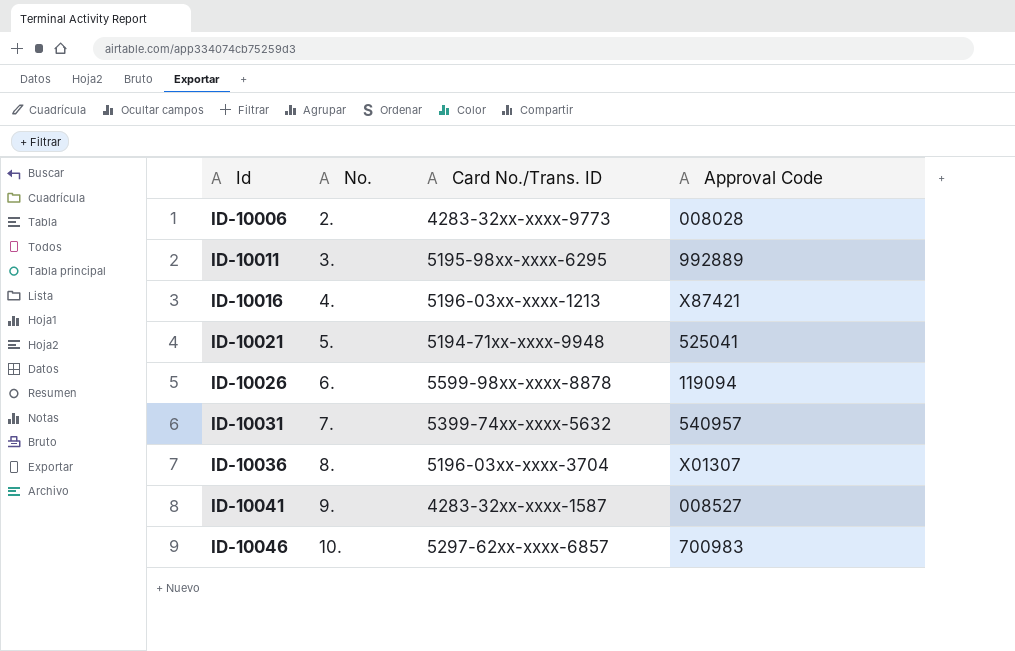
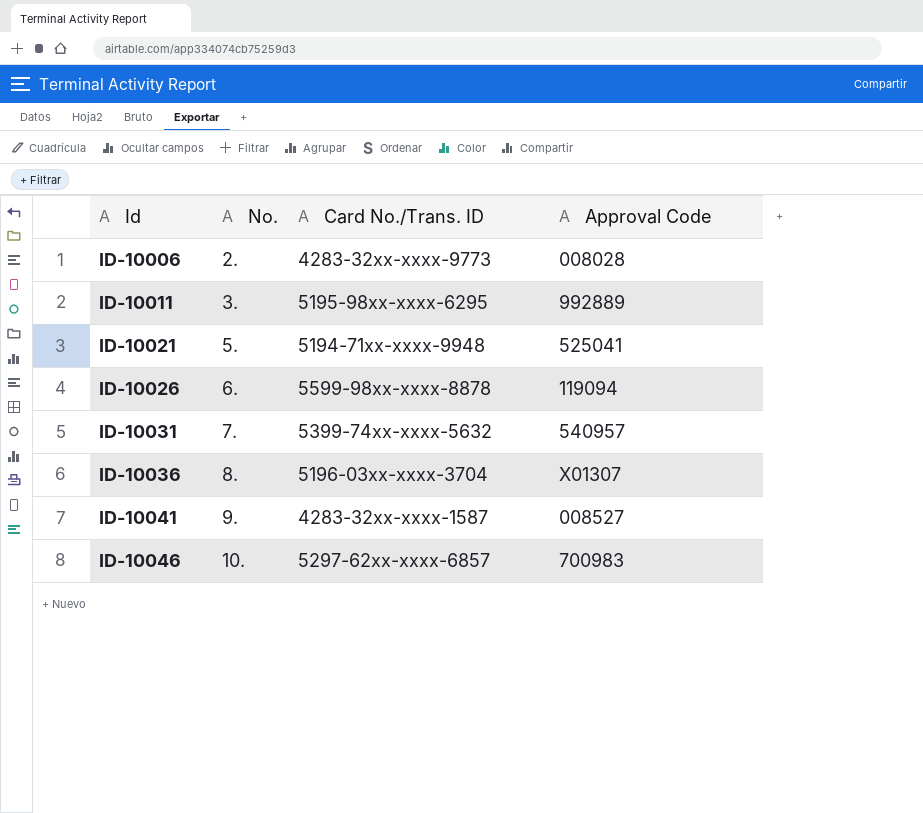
row ID-10016: 4. | 5196-03xx-xxxx-1213 | X87421 -> none

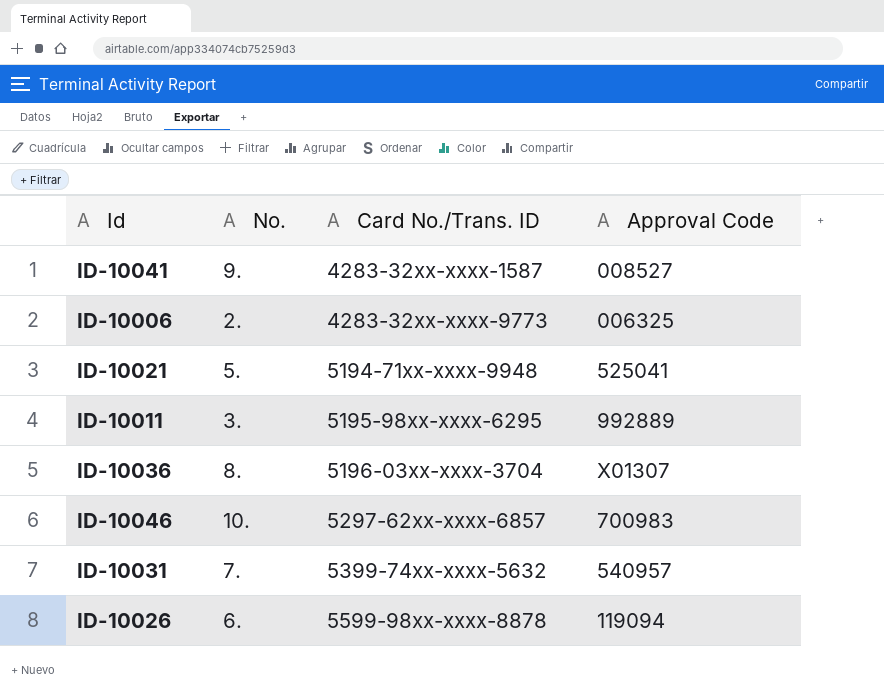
row order: Id ascending -> Card No./Trans. ID ascending
ID-10006 | Approval Code: 008028 -> 006325

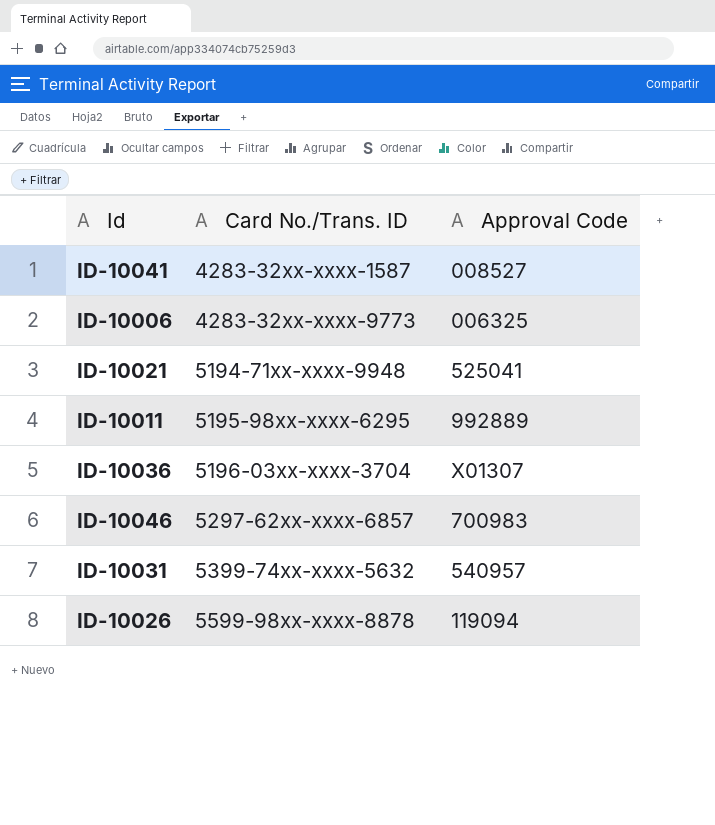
column No. | position: 2 -> none

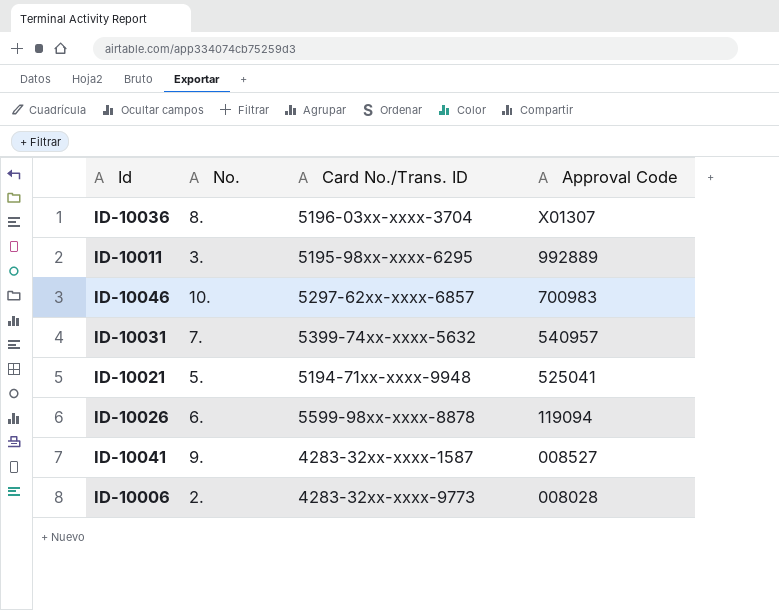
row order: Card No./Trans. ID ascending -> Approval Code descending
column No. | position: none -> 2
ID-10006 | Approval Code: 006325 -> 008028

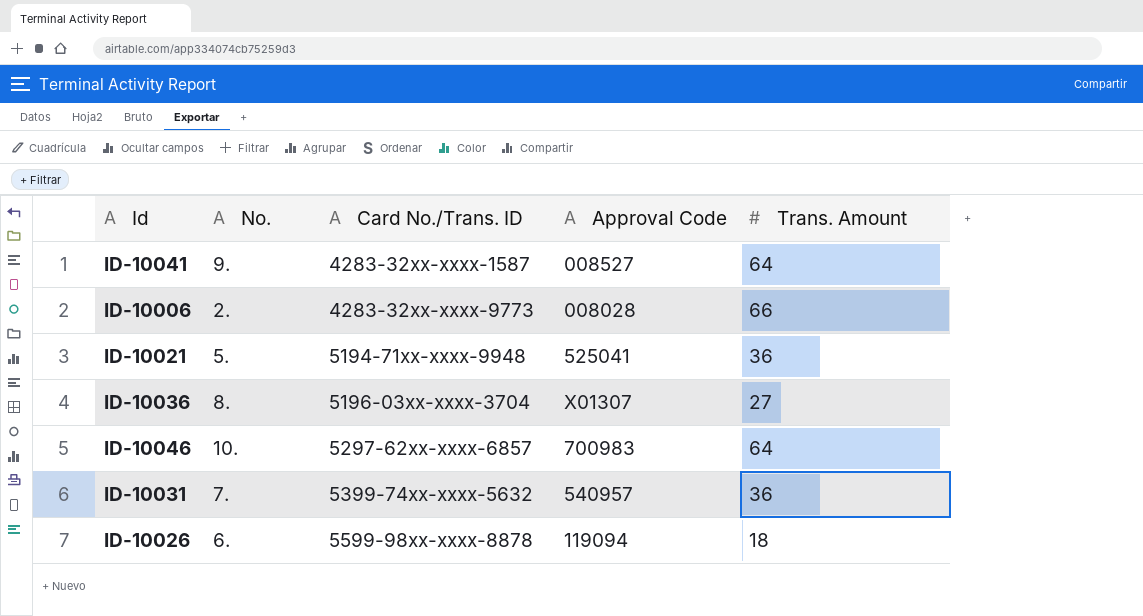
row order: Approval Code descending -> Card No./Trans. ID ascending
column Trans. Amount | position: none -> 5
row ID-10011: 3. | 5195-98xx-xxxx-6295 | 992889 -> none

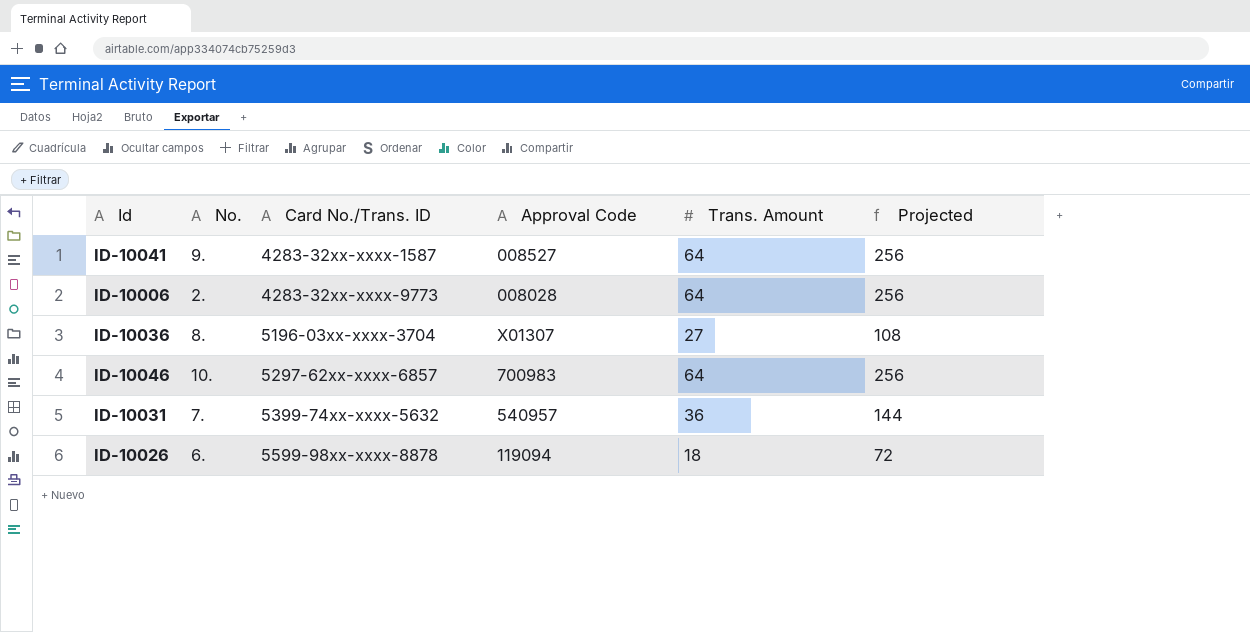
column Projected | formula: none -> [Trans. Amount] * 4
row ID-10021: 5. | 5194-71xx-xxxx-9948 | 525041 | 36 -> none
ID-10006 | Trans. Amount: 66 -> 64

